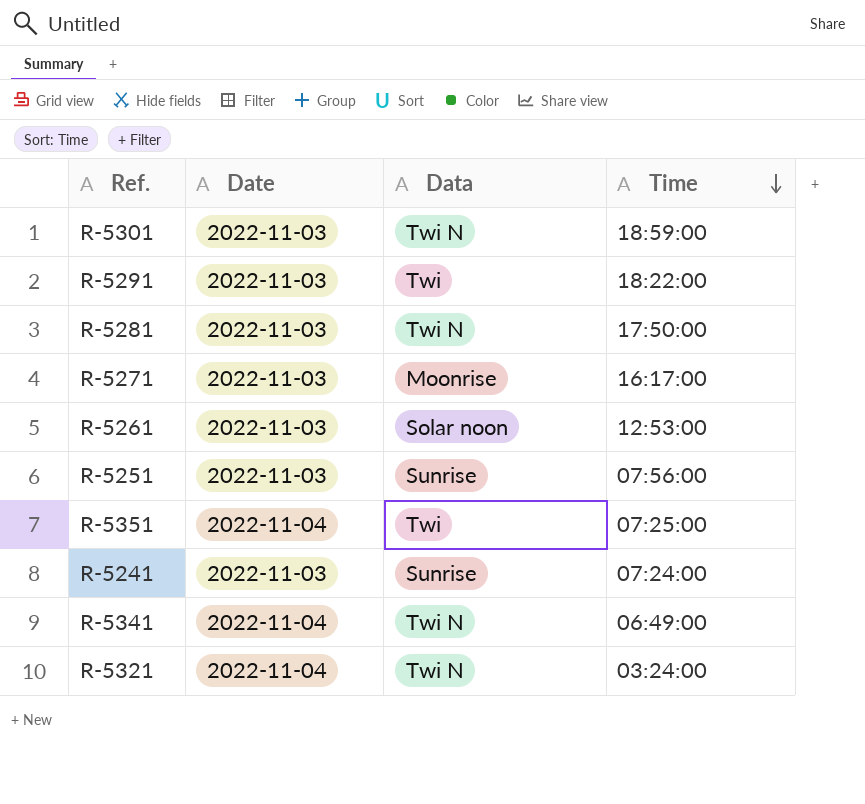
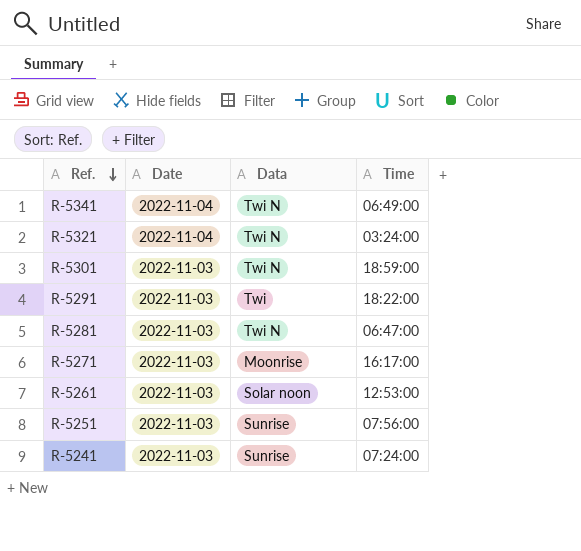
row order: Time descending -> Ref. descending
row R-5351: 2022-11-04 | Twi | 07:25:00 -> none
R-5281 | Time: 17:50:00 -> 06:47:00

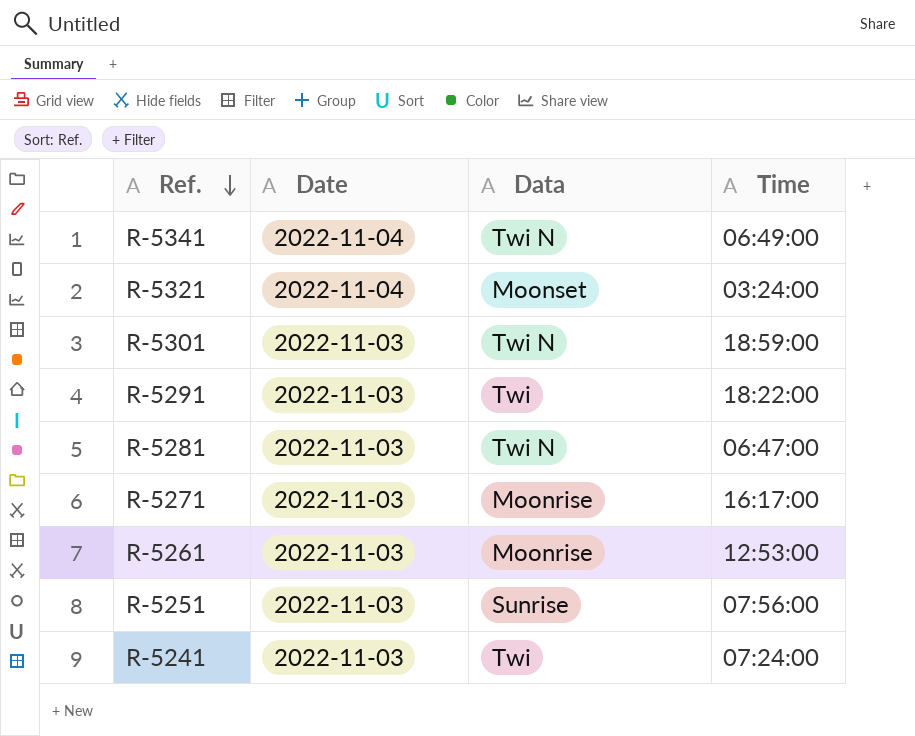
R-5321 | Data: Twi N -> Moonset
R-5261 | Data: Solar noon -> Moonrise
R-5241 | Data: Sunrise -> Twi

